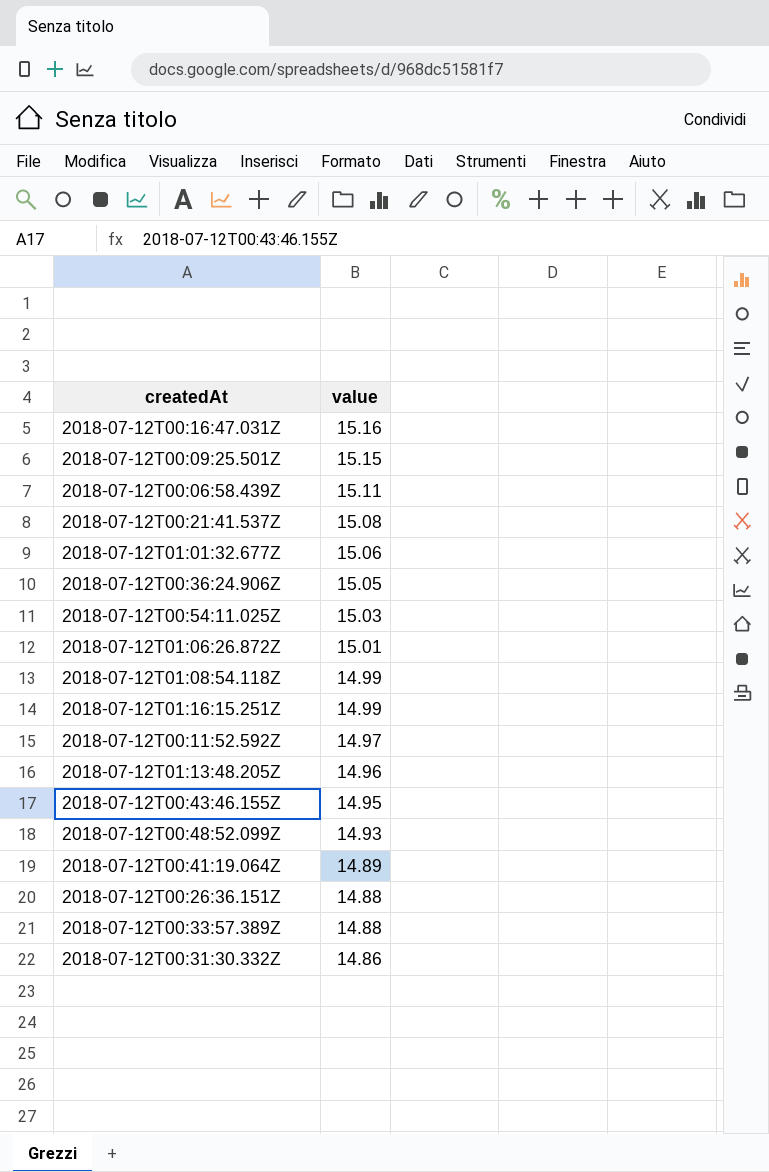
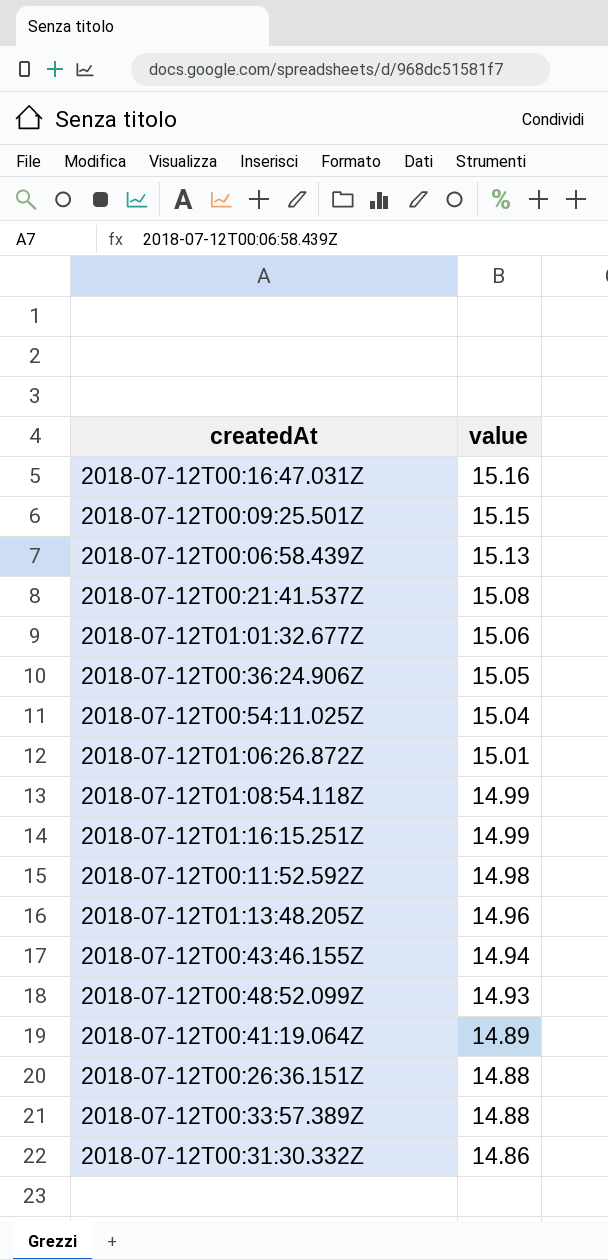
2018-07-12T00:06:58.439Z | value: 15.11 -> 15.13
2018-07-12T00:54:11.025Z | value: 15.03 -> 15.04
2018-07-12T00:11:52.592Z | value: 14.97 -> 14.98
2018-07-12T00:43:46.155Z | value: 14.95 -> 14.94

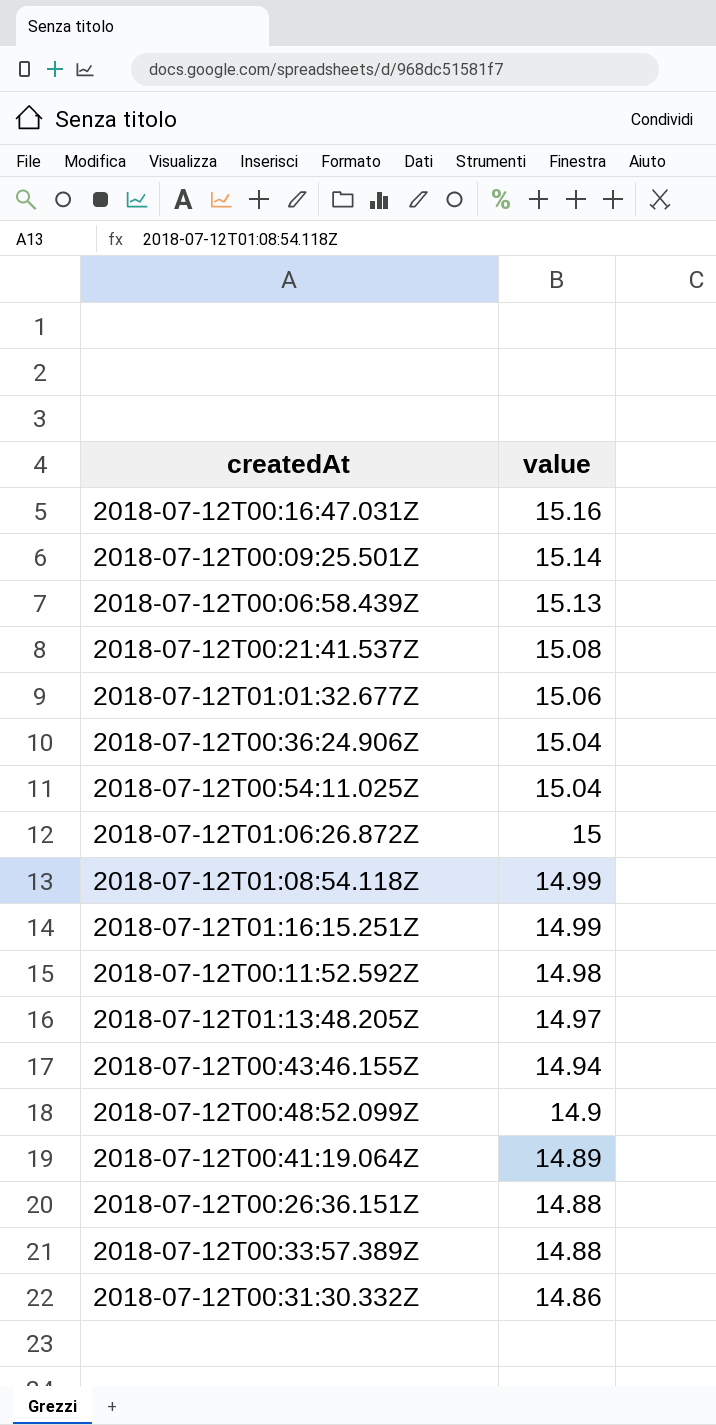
2018-07-12T00:09:25.501Z | value: 15.15 -> 15.14
2018-07-12T00:36:24.906Z | value: 15.05 -> 15.04
2018-07-12T01:06:26.872Z | value: 15.01 -> 15
2018-07-12T01:13:48.205Z | value: 14.96 -> 14.97
2018-07-12T00:48:52.099Z | value: 14.93 -> 14.9

